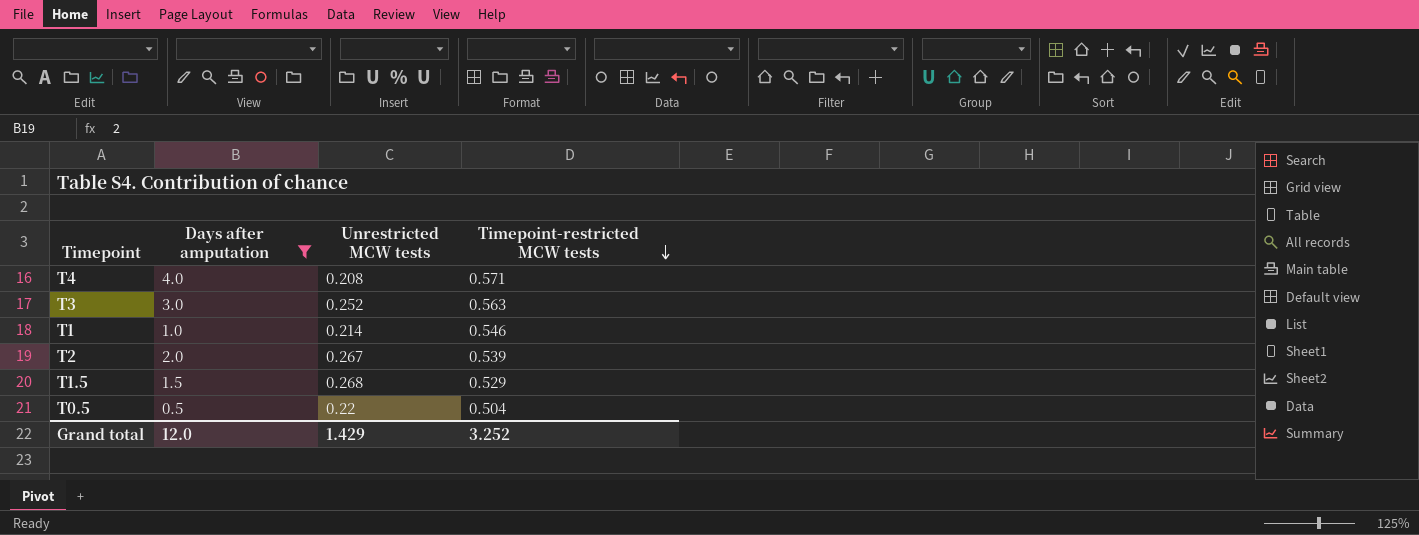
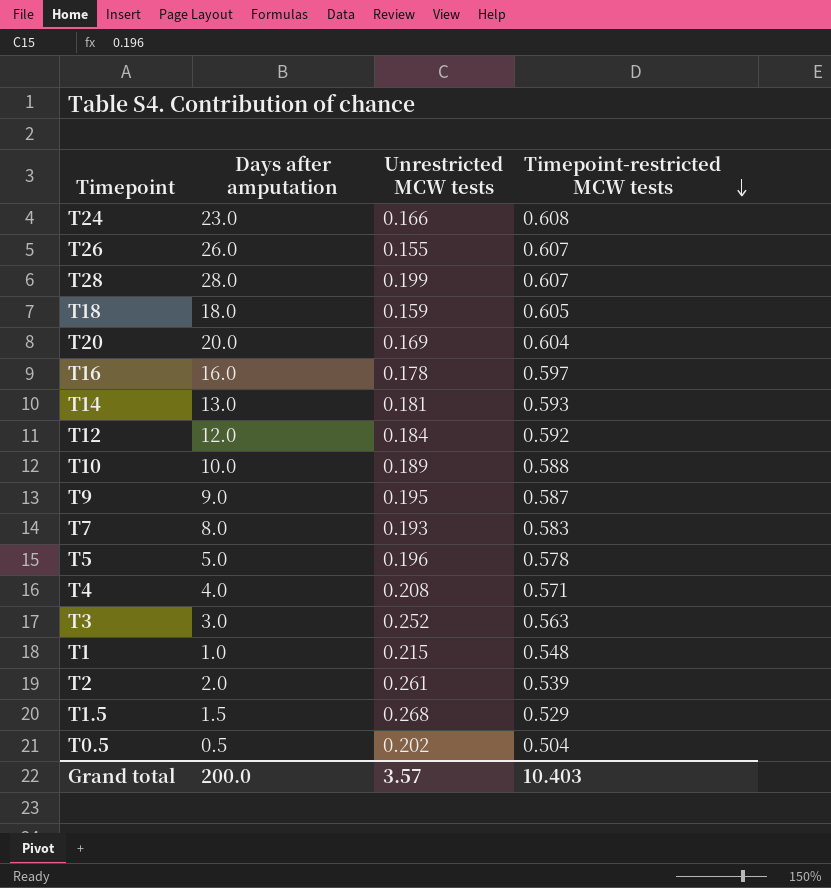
filter: Days after amputation <= 4.0 -> none
T1 | Unrestricted MCW tests: 0.214 -> 0.215
T1 | Timepoint-restricted MCW tests: 0.546 -> 0.548
T2 | Unrestricted MCW tests: 0.267 -> 0.261
T0.5 | Unrestricted MCW tests: 0.22 -> 0.202
Grand total | Days after amputation: 12.0 -> 200.0
Grand total | Unrestricted MCW tests: 1.429 -> 3.57
Grand total | Timepoint-restricted MCW tests: 3.252 -> 10.403

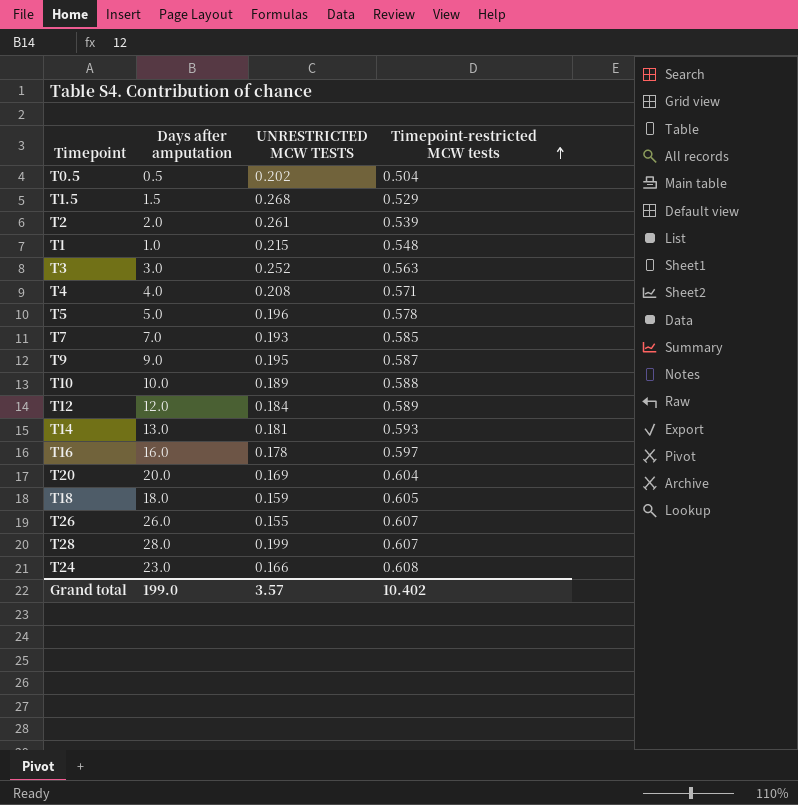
row order: Timepoint-restricted MCW tests descending -> Timepoint-restricted MCW tests ascending
column name: Unrestricted MCW tests -> UNRESTRICTED MCW TESTS
T7 | Days after amputation: 8.0 -> 7.0
T7 | Timepoint-restricted MCW tests: 0.583 -> 0.585
T12 | Timepoint-restricted MCW tests: 0.592 -> 0.589
Grand total | Days after amputation: 200.0 -> 199.0
Grand total | Timepoint-restricted MCW tests: 10.403 -> 10.402

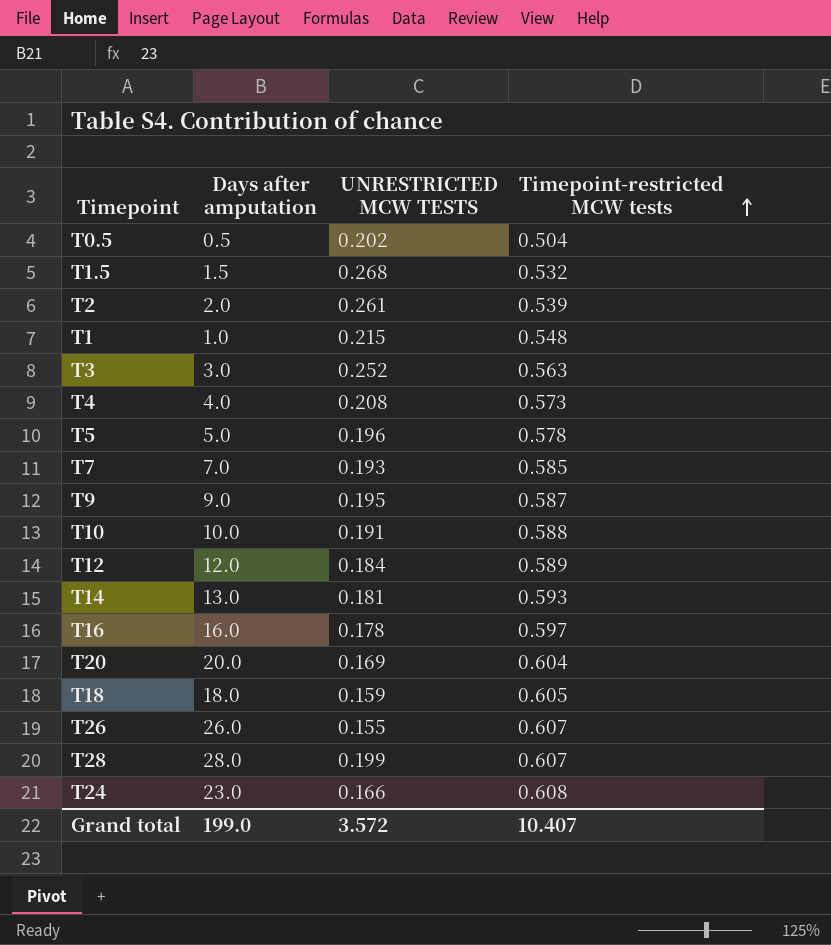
T1.5 | Timepoint-restricted MCW tests: 0.529 -> 0.532
T4 | Timepoint-restricted MCW tests: 0.571 -> 0.573
T10 | UNRESTRICTED MCW TESTS: 0.189 -> 0.191
Grand total | UNRESTRICTED MCW TESTS: 3.57 -> 3.572
Grand total | Timepoint-restricted MCW tests: 10.402 -> 10.407

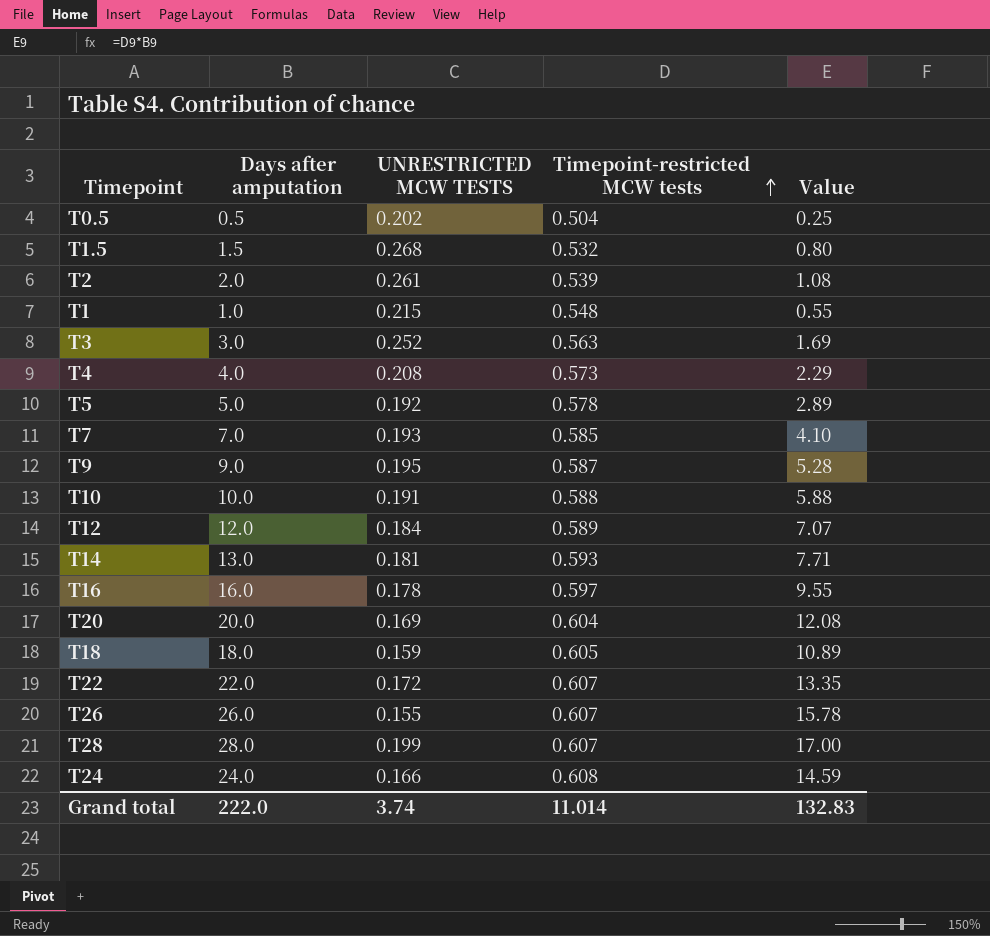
column Value | formula: none -> [Days after amputation] * [Timepoint-restricted MCW tests]
T5 | UNRESTRICTED MCW TESTS: 0.196 -> 0.192
row T22: none -> 22.0 | 0.172 | 0.607 | 13.35
T24 | Days after amputation: 23.0 -> 24.0
Grand total | Days after amputation: 199.0 -> 222.0
Grand total | UNRESTRICTED MCW TESTS: 3.572 -> 3.74
Grand total | Timepoint-restricted MCW tests: 10.407 -> 11.014

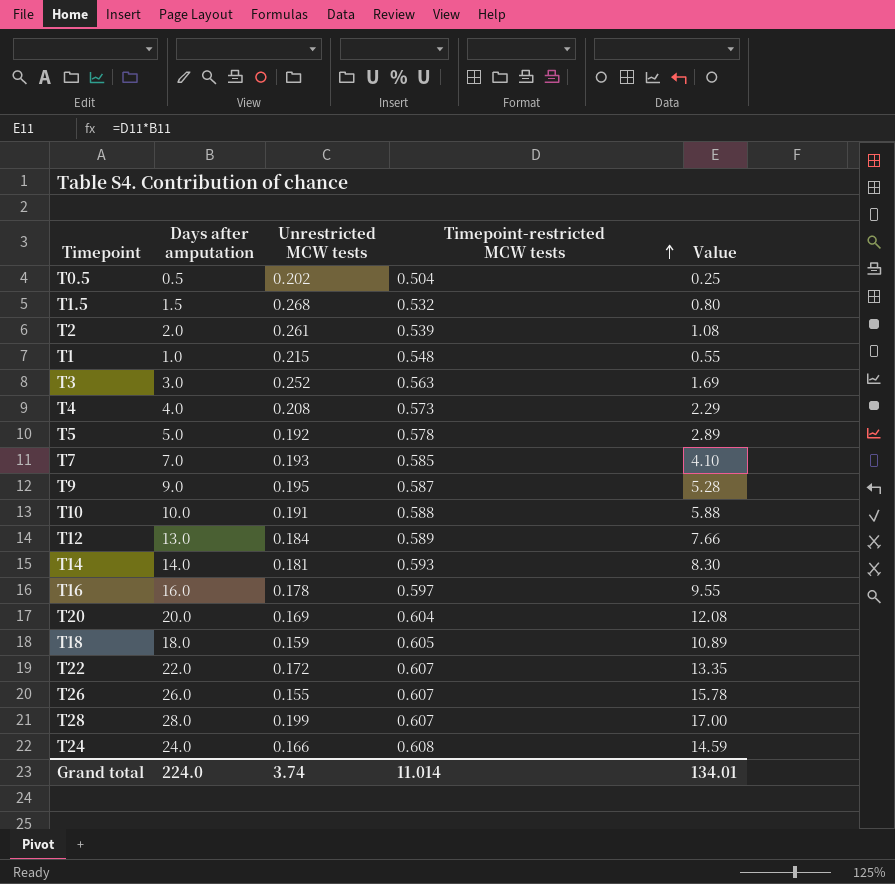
column name: UNRESTRICTED MCW TESTS -> Unrestricted MCW tests
T12 | Days after amputation: 12.0 -> 13.0
T12 | Value: 7.07 -> 7.66
T14 | Days after amputation: 13.0 -> 14.0
T14 | Value: 7.71 -> 8.30
Grand total | Days after amputation: 222.0 -> 224.0
Grand total | Value: 132.83 -> 134.01

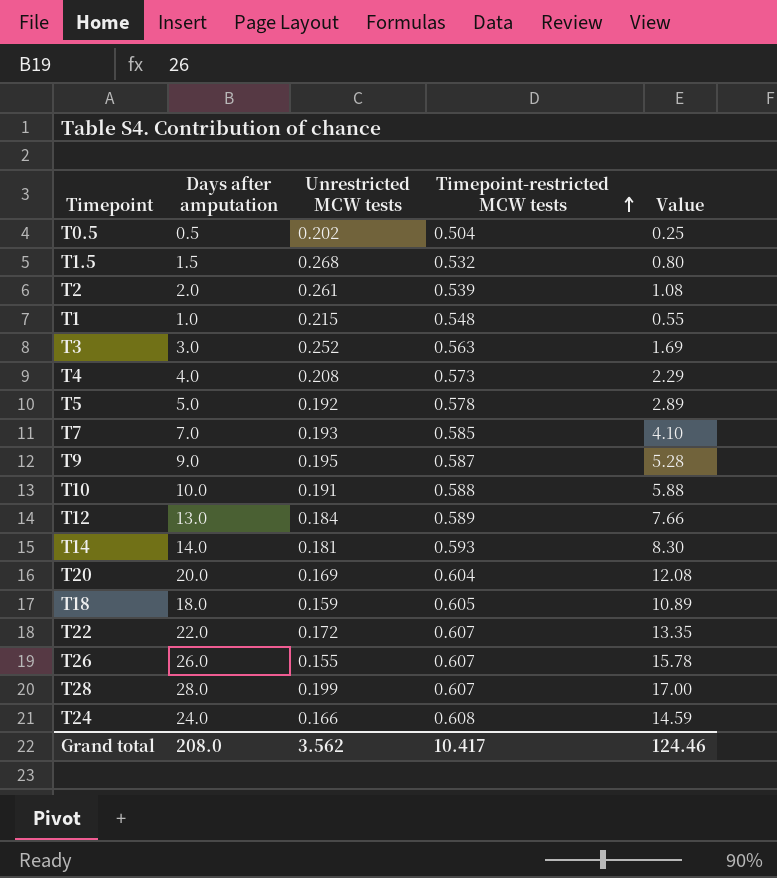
row T16: 16.0 | 0.178 | 0.597 | 9.55 -> none
Grand total | Days after amputation: 224.0 -> 208.0
Grand total | Unrestricted MCW tests: 3.74 -> 3.562
Grand total | Timepoint-restricted MCW tests: 11.014 -> 10.417
Grand total | Value: 134.01 -> 124.46

